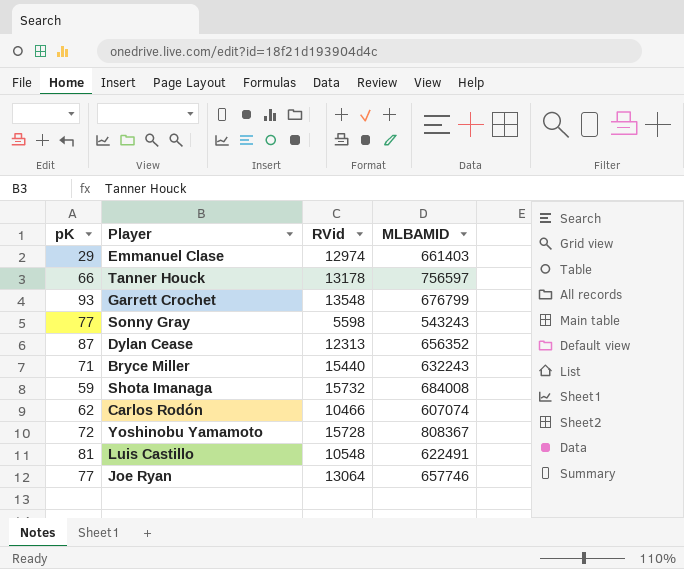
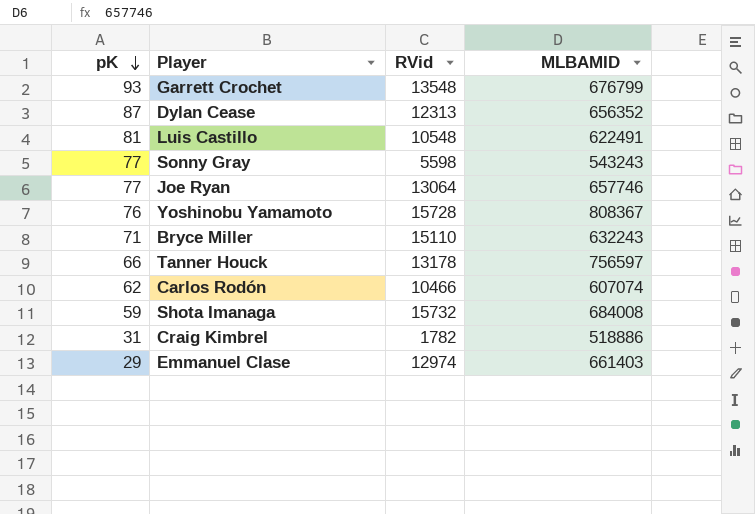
row order: none -> pK descending
Yoshinobu Yamamoto | pK: 72 -> 76
Bryce Miller | RVid: 15440 -> 15110
row Craig Kimbrel: none -> 31 | 1782 | 518886

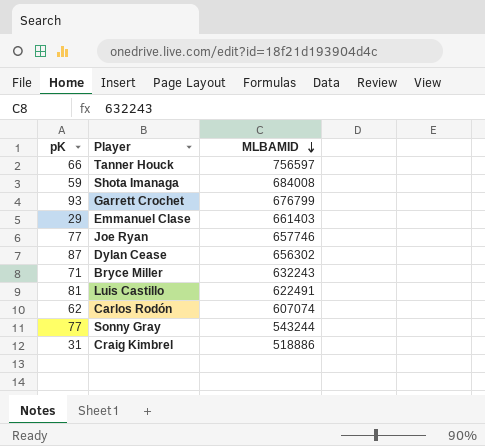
row order: pK descending -> MLBAMID descending
column RVid | position: 3 -> none
row Yoshinobu Yamamoto: 76 | 15728 | 808367 -> none
Dylan Cease | MLBAMID: 656352 -> 656302
Sonny Gray | MLBAMID: 543243 -> 543244

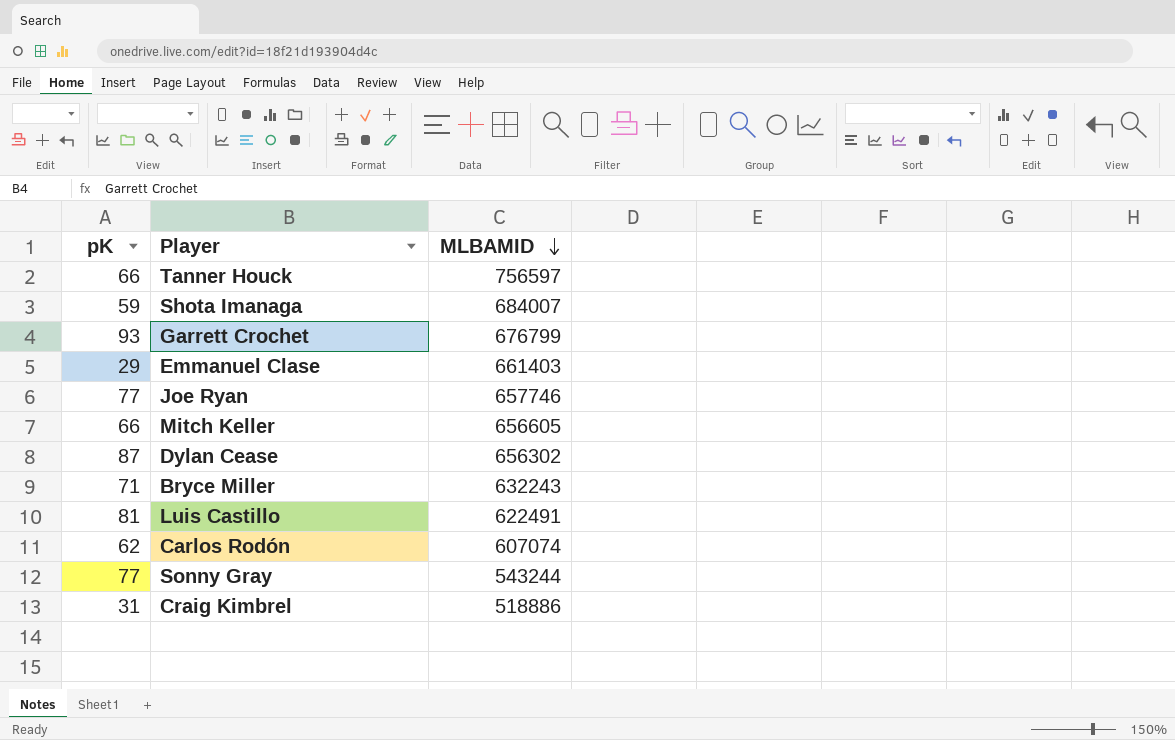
Shota Imanaga | MLBAMID: 684008 -> 684007
row Mitch Keller: none -> 66 | 656605

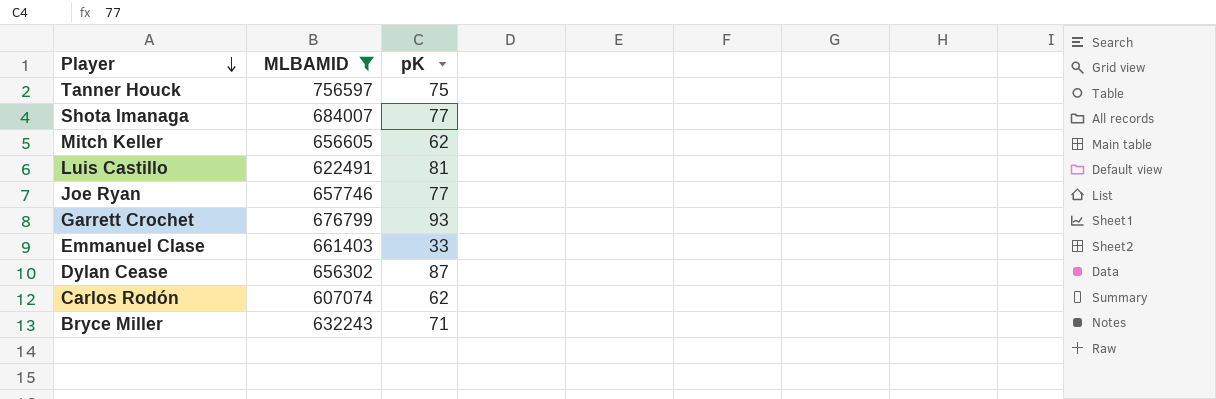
filter: none -> MLBAMID >= 607074
row order: MLBAMID descending -> Player descending
column pK | position: 1 -> 3
Tanner Houck | pK: 66 -> 75
Shota Imanaga | pK: 59 -> 77
Mitch Keller | pK: 66 -> 62
Emmanuel Clase | pK: 29 -> 33

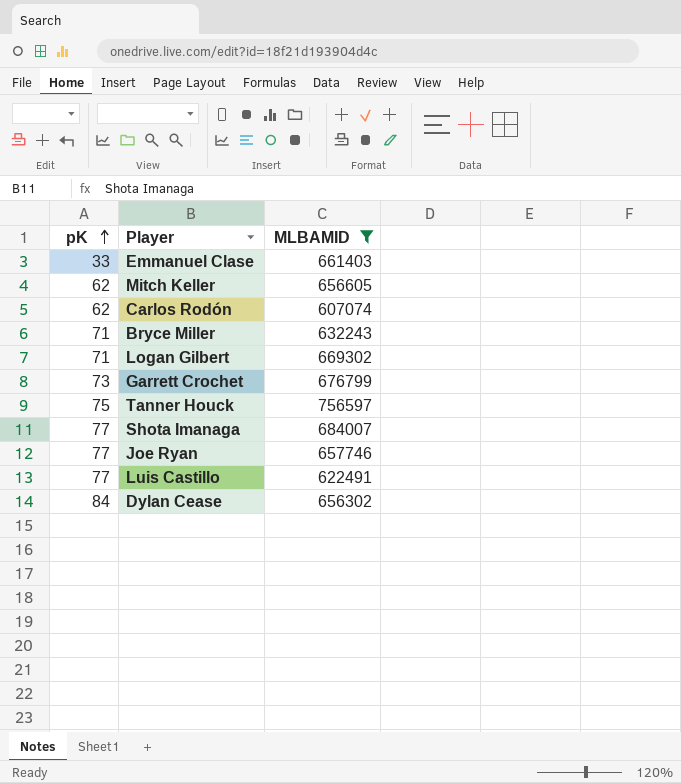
row order: Player descending -> pK ascending
column pK | position: 3 -> 1
row Logan Gilbert: none -> 71 | 669302
Garrett Crochet | pK: 93 -> 73
Luis Castillo | pK: 81 -> 77
Dylan Cease | pK: 87 -> 84

